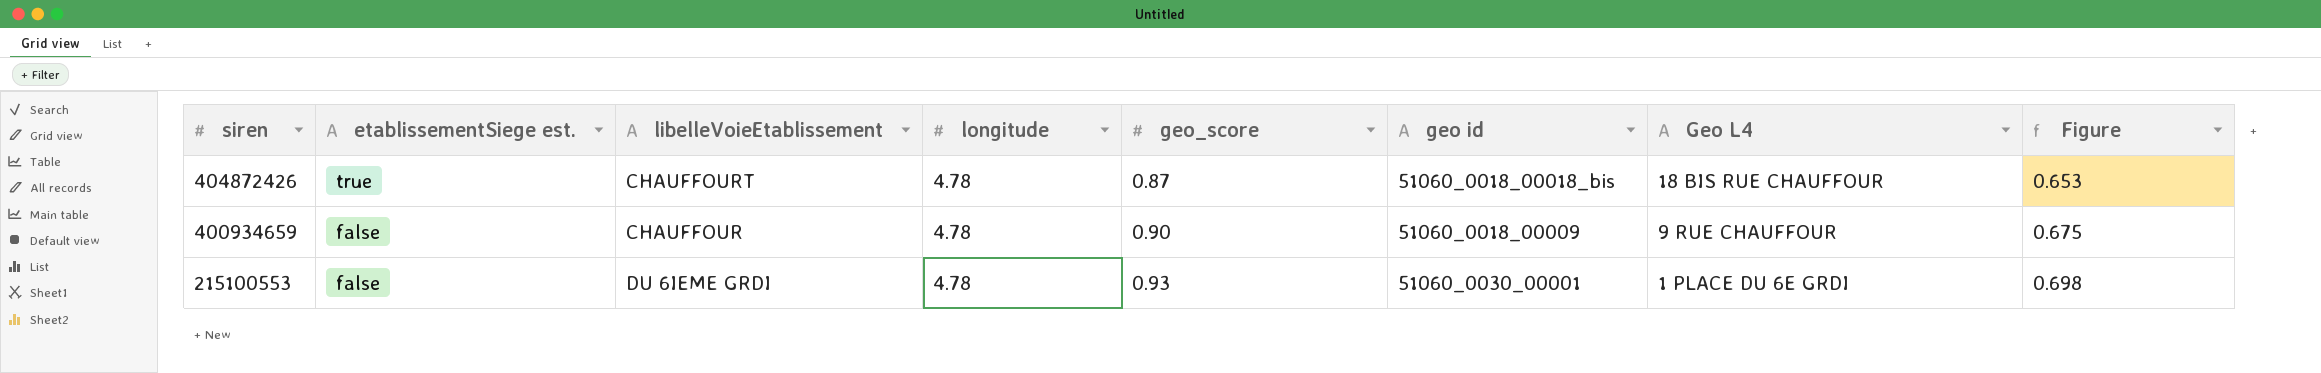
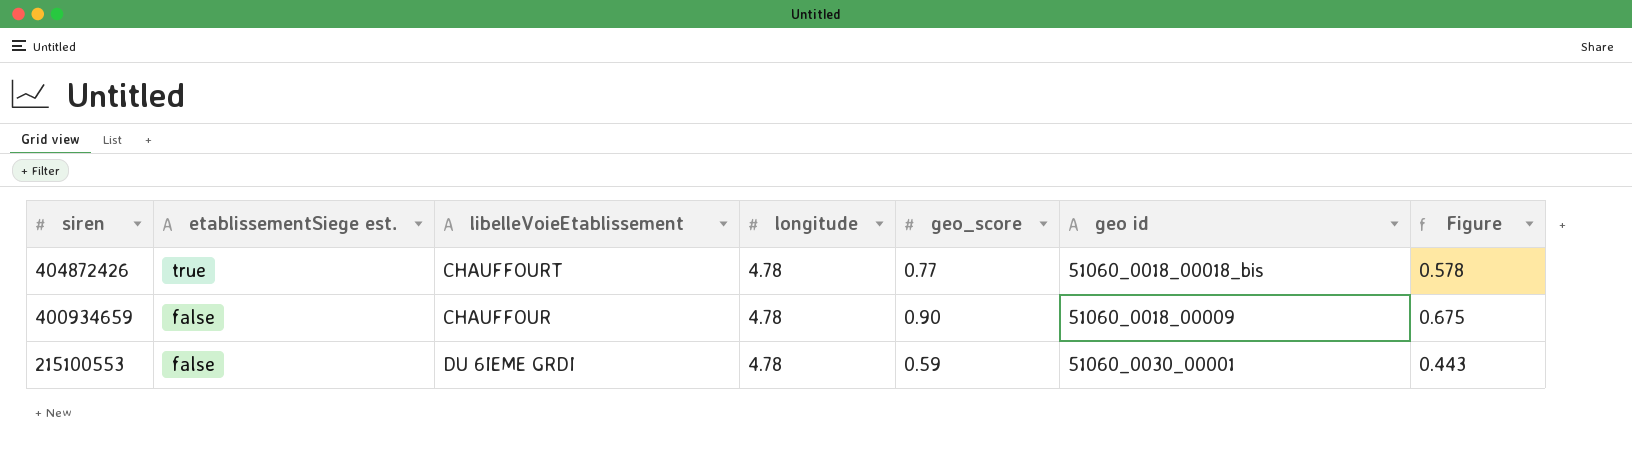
column Geo L4 | position: 7 -> none
404872426 | geo_score: 0.87 -> 0.77
404872426 | Figure: 0.653 -> 0.578
215100553 | geo_score: 0.93 -> 0.59
215100553 | Figure: 0.698 -> 0.443

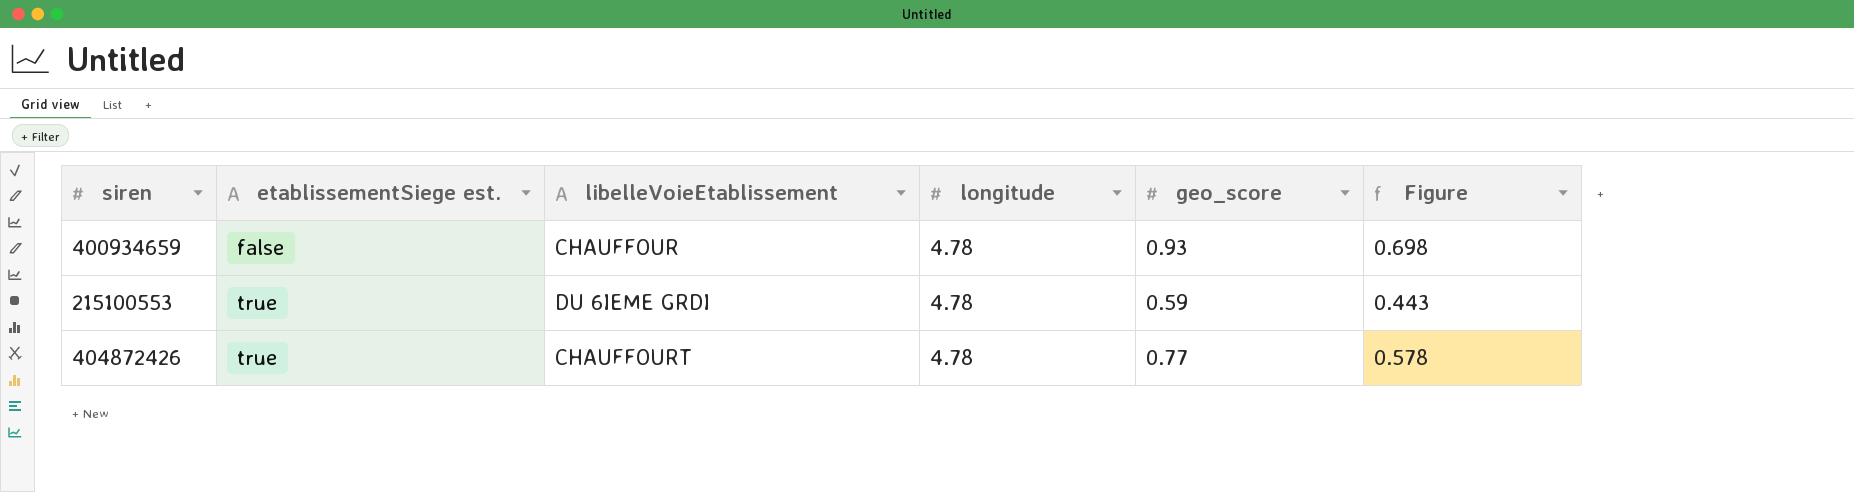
row order: siren descending -> etablissementSiege est. ascending
column geo id | position: 6 -> none
400934659 | geo_score: 0.90 -> 0.93
400934659 | Figure: 0.675 -> 0.698
215100553 | etablissementSiege est.: false -> true

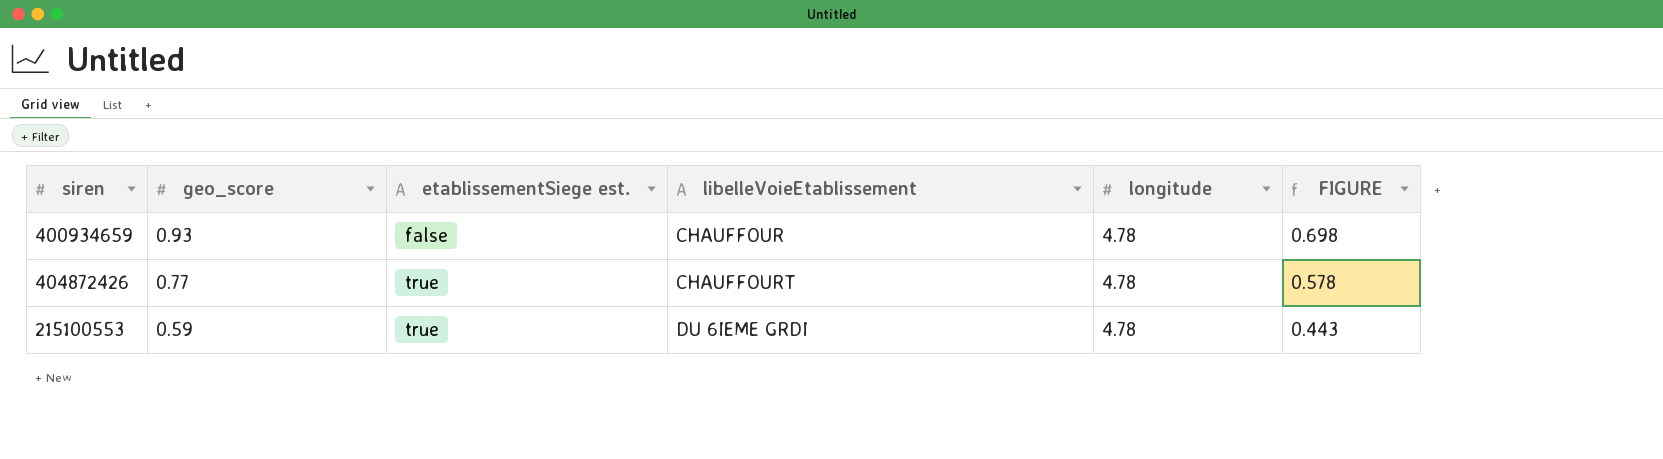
row order: etablissementSiege est. ascending -> geo_score descending
column geo_score | position: 5 -> 2
column name: Figure -> FIGURE

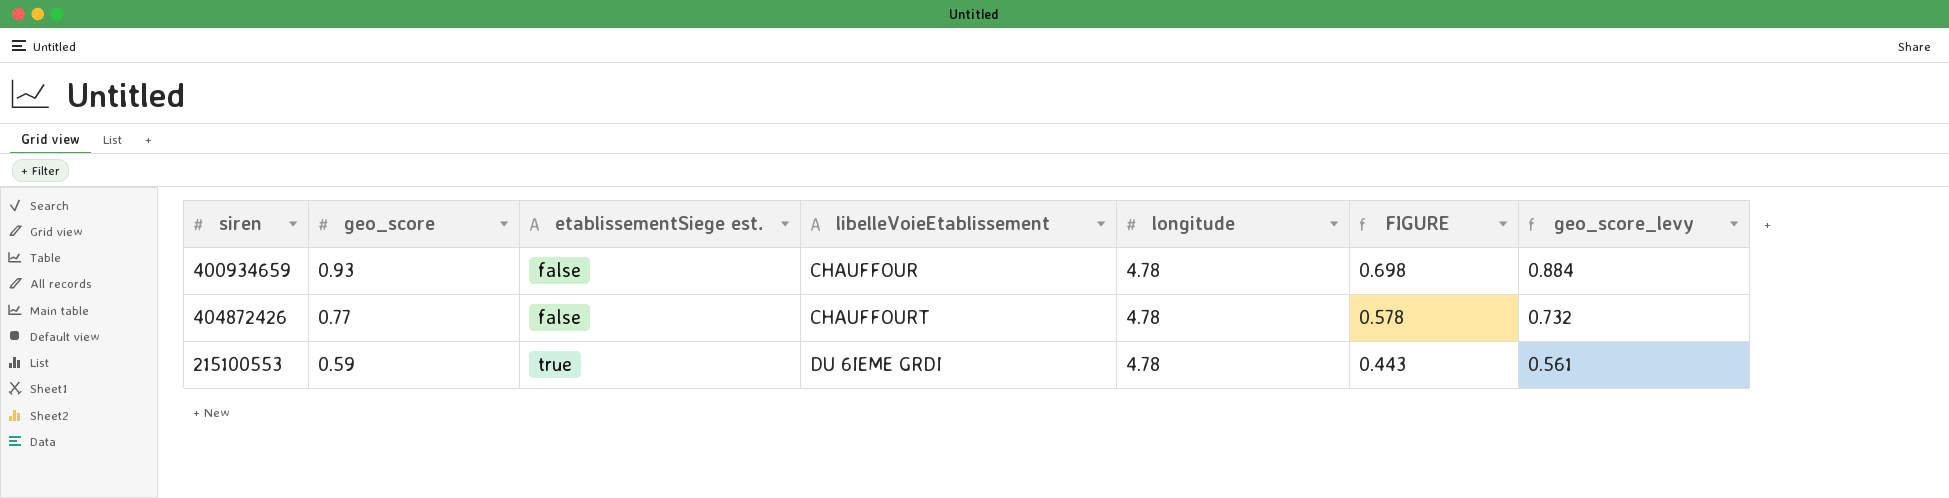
column geo_score_levy | formula: none -> [geo_score] * 0.95
404872426 | etablissementSiege est.: true -> false

